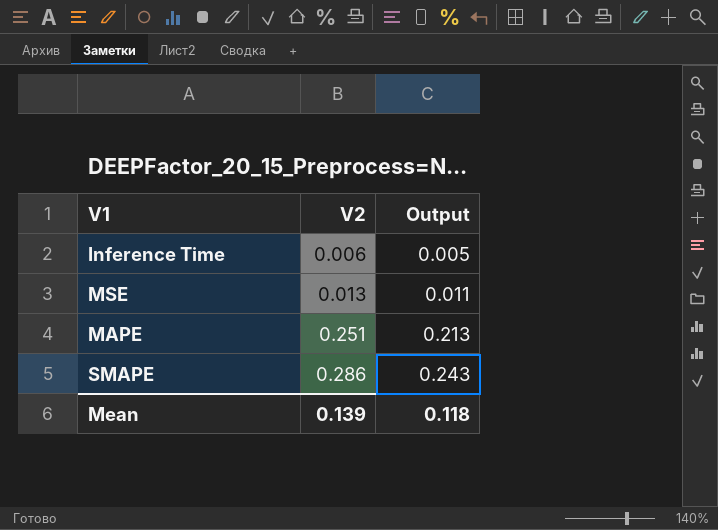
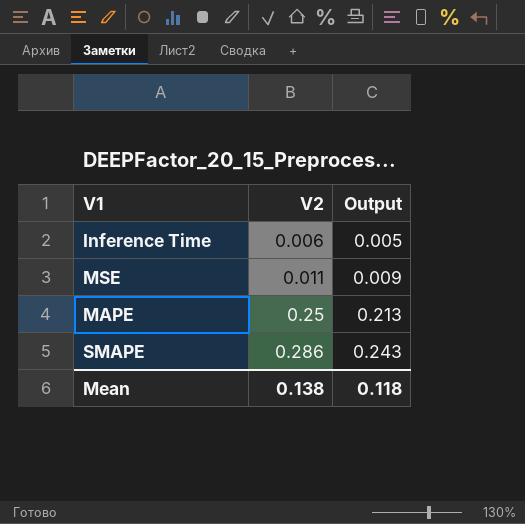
MSE | V2: 0.013 -> 0.011
MSE | Output: 0.011 -> 0.009
MAPE | V2: 0.251 -> 0.25
Mean | V2: 0.139 -> 0.138

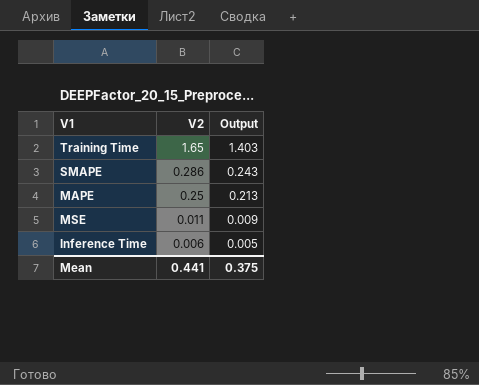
row order: V2 ascending -> V2 descending
row Training Time: none -> 1.65 | 1.403
Mean | V2: 0.138 -> 0.441
Mean | Output: 0.118 -> 0.375

